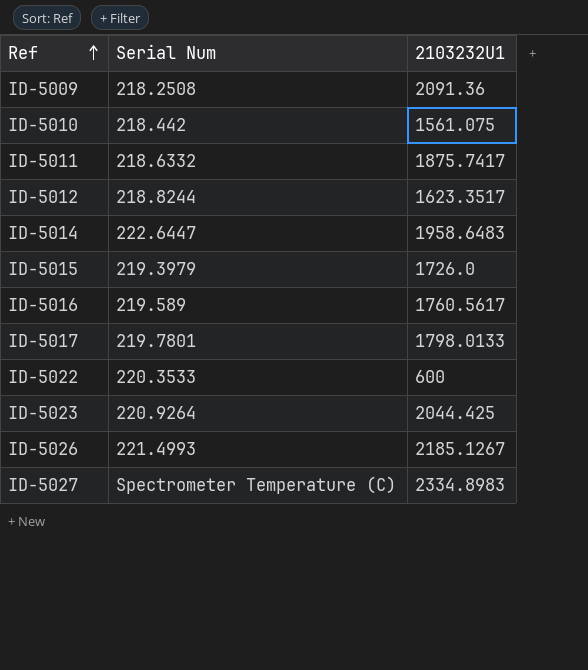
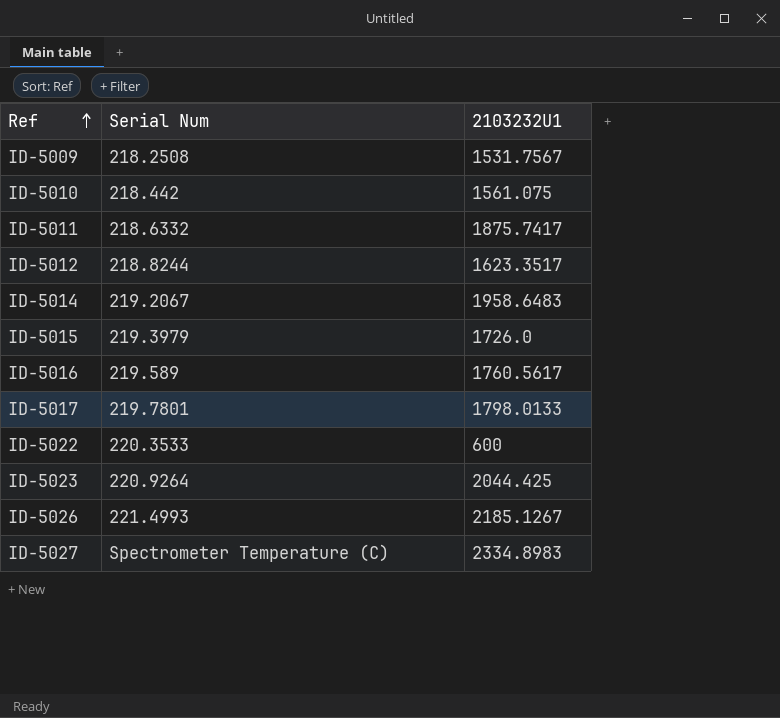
ID-5009 | 2103232U1: 2091.36 -> 1531.7567
ID-5014 | Serial Num: 222.6447 -> 219.2067

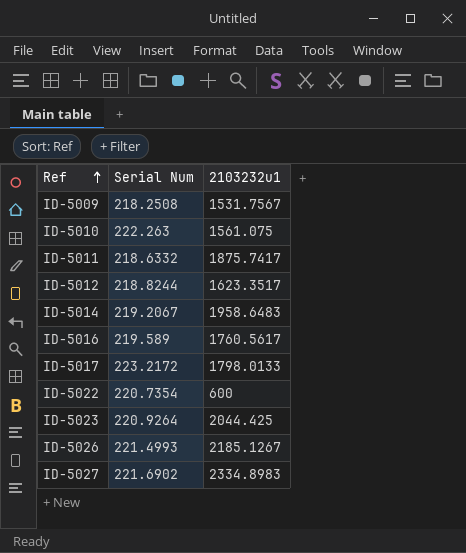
column name: 2103232U1 -> 2103232u1
row ID-5015: 219.3979 | 1726.0 -> none
ID-5010 | Serial Num: 218.442 -> 222.263
ID-5017 | Serial Num: 219.7801 -> 223.2172
ID-5022 | Serial Num: 220.3533 -> 220.7354
ID-5027 | Serial Num: Spectrometer Temperature (C) -> 221.6902

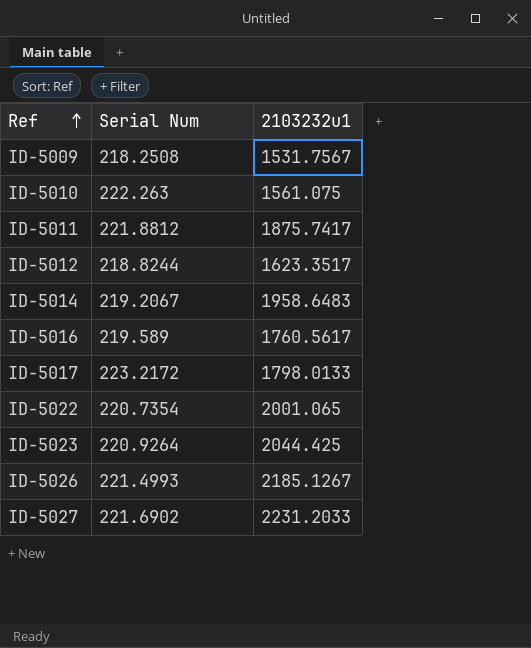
ID-5011 | Serial Num: 218.6332 -> 221.8812
ID-5022 | 2103232u1: 600 -> 2001.065
ID-5027 | 2103232u1: 2334.8983 -> 2231.2033

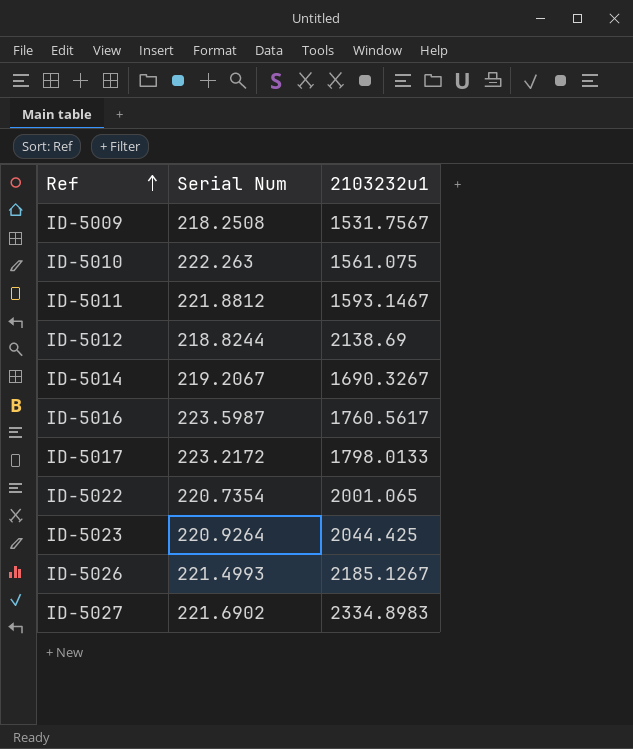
ID-5011 | 2103232u1: 1875.7417 -> 1593.1467
ID-5012 | 2103232u1: 1623.3517 -> 2138.69
ID-5014 | 2103232u1: 1958.6483 -> 1690.3267
ID-5016 | Serial Num: 219.589 -> 223.5987
ID-5027 | 2103232u1: 2231.2033 -> 2334.8983

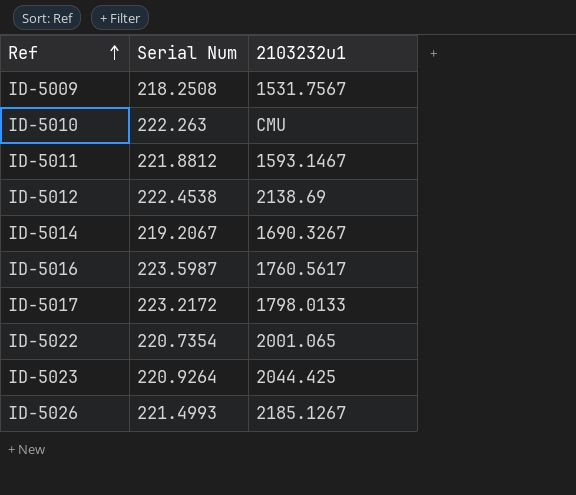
row ID-5027: 221.6902 | 2334.8983 -> none
ID-5010 | 2103232u1: 1561.075 -> CMU
ID-5012 | Serial Num: 218.8244 -> 222.4538

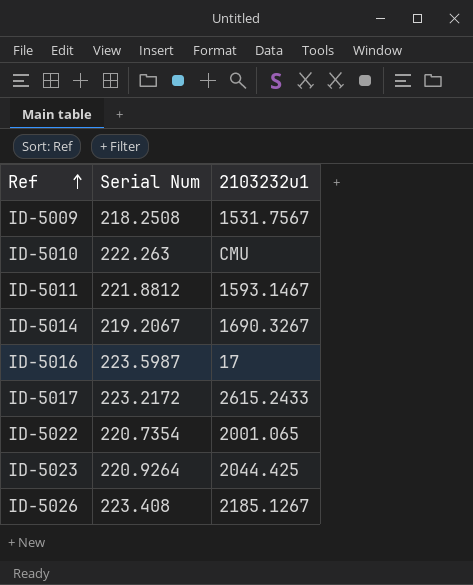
row ID-5012: 222.4538 | 2138.69 -> none
ID-5016 | 2103232u1: 1760.5617 -> 17
ID-5017 | 2103232u1: 1798.0133 -> 2615.2433
ID-5026 | Serial Num: 221.4993 -> 223.408

